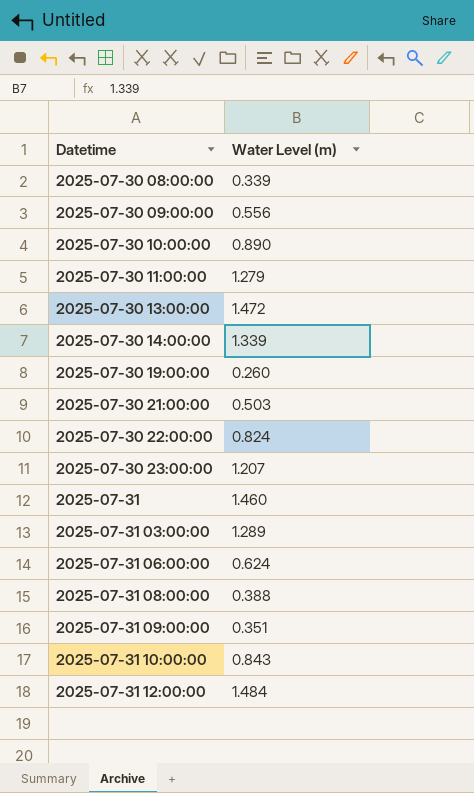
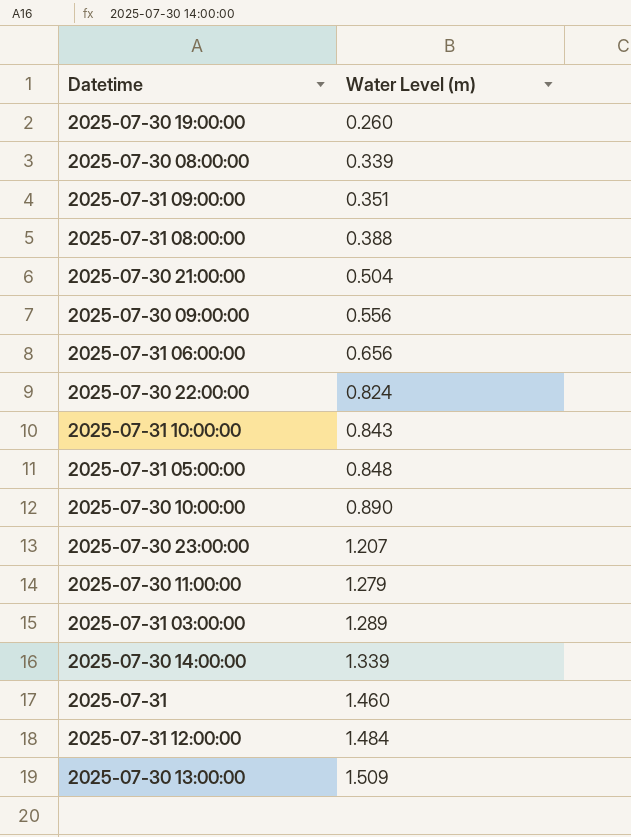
row order: Datetime ascending -> Water Level (m) ascending
2025-07-30 21:00:00 | Water Level (m): 0.503 -> 0.504
2025-07-31 06:00:00 | Water Level (m): 0.624 -> 0.656
row 2025-07-31 05:00:00: none -> 0.848
2025-07-30 13:00:00 | Water Level (m): 1.472 -> 1.509

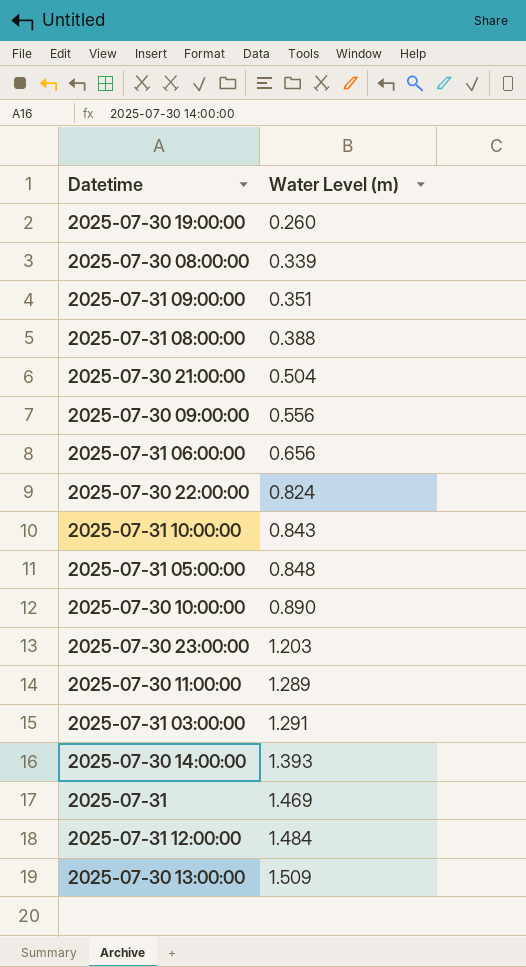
2025-07-30 23:00:00 | Water Level (m): 1.207 -> 1.203
2025-07-30 11:00:00 | Water Level (m): 1.279 -> 1.289
2025-07-31 03:00:00 | Water Level (m): 1.289 -> 1.291
2025-07-30 14:00:00 | Water Level (m): 1.339 -> 1.393
2025-07-31 | Water Level (m): 1.460 -> 1.469

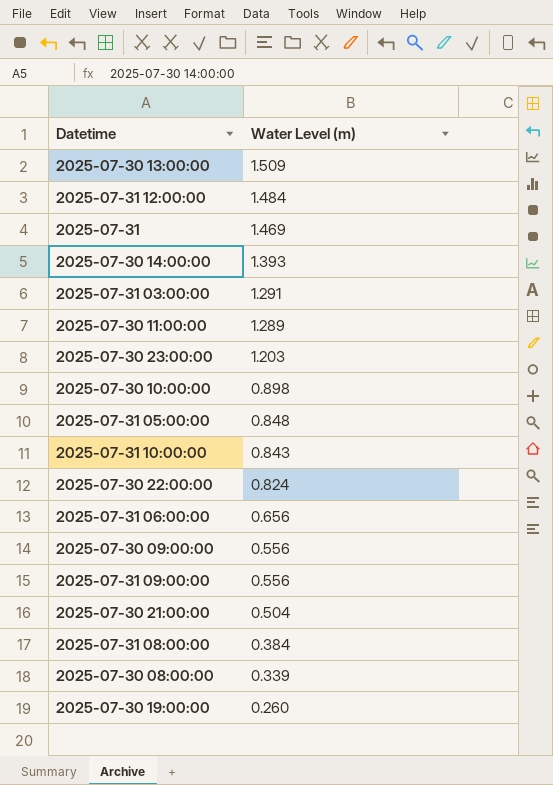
row order: Water Level (m) ascending -> Water Level (m) descending
2025-07-30 10:00:00 | Water Level (m): 0.890 -> 0.898
2025-07-31 09:00:00 | Water Level (m): 0.351 -> 0.556
2025-07-31 08:00:00 | Water Level (m): 0.388 -> 0.384

